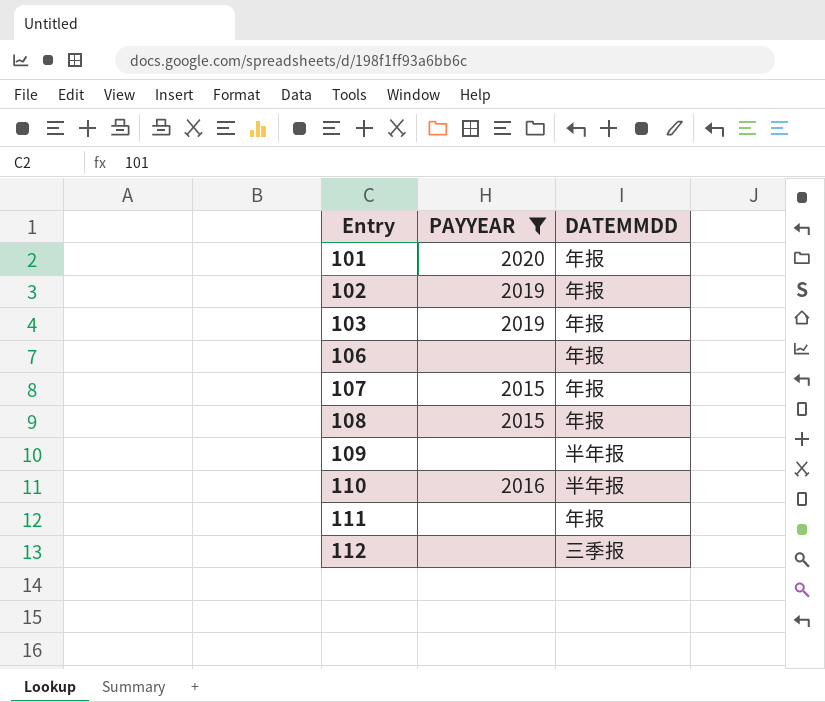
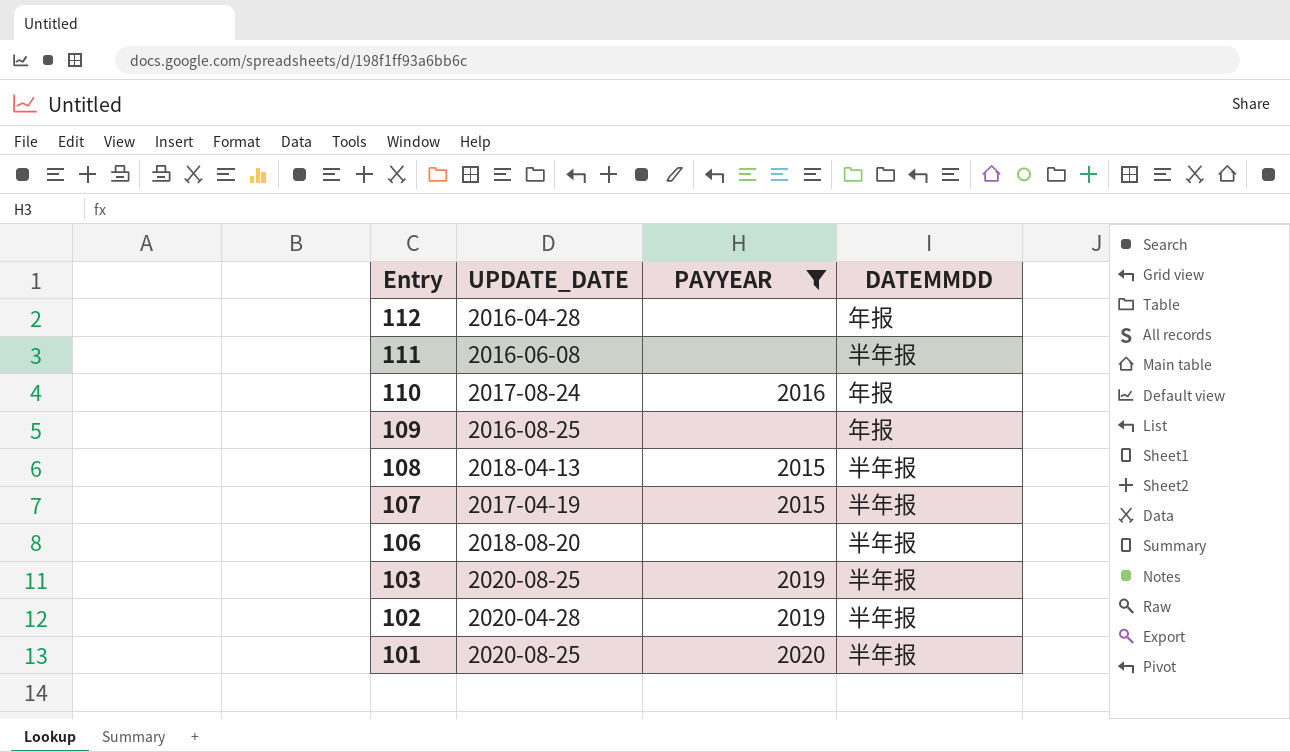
row order: Entry ascending -> Entry descending
column UPDATE_DATE | position: none -> 2
112 | DATEMMDD: 三季报 -> 年报
111 | DATEMMDD: 年报 -> 半年报
110 | DATEMMDD: 半年报 -> 年报
109 | DATEMMDD: 半年报 -> 年报
108 | DATEMMDD: 年报 -> 半年报
107 | DATEMMDD: 年报 -> 半年报
106 | DATEMMDD: 年报 -> 半年报
103 | DATEMMDD: 年报 -> 半年报
102 | DATEMMDD: 年报 -> 半年报
101 | DATEMMDD: 年报 -> 半年报

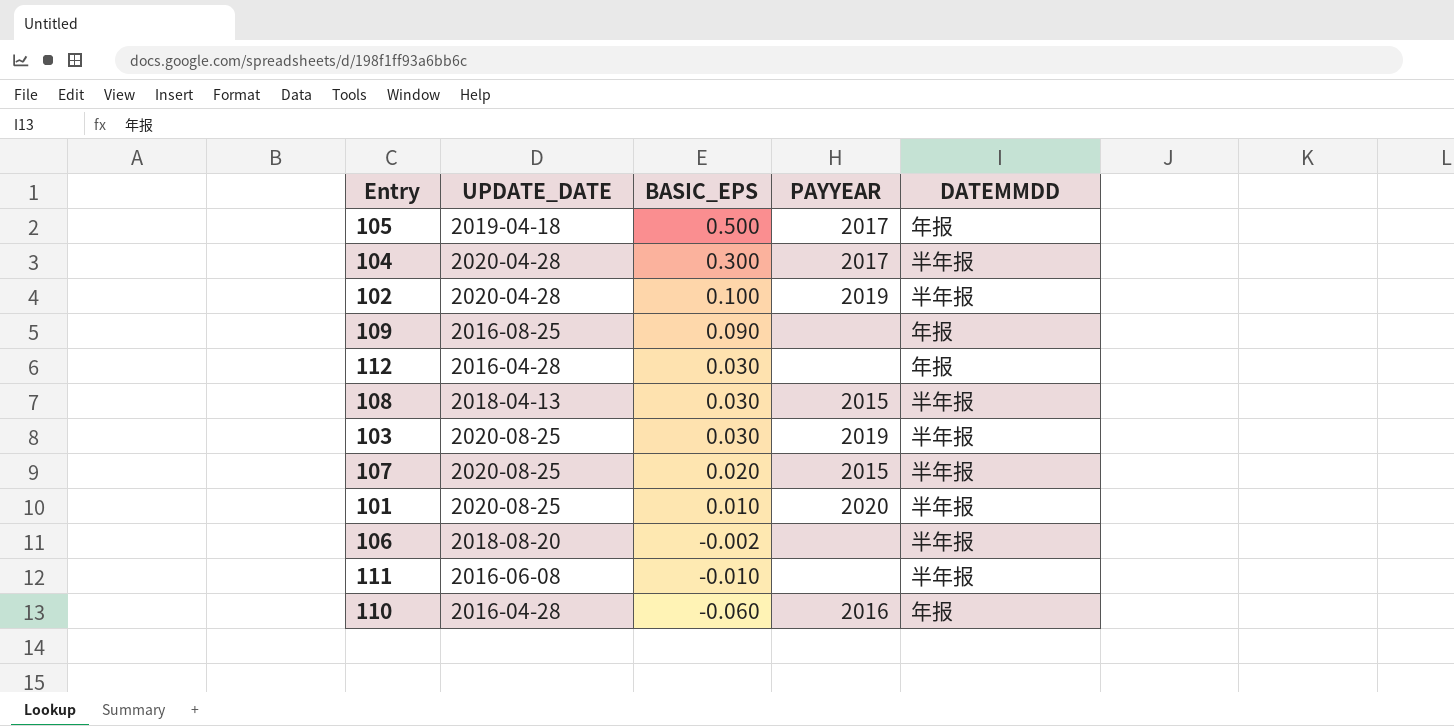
filter: PAYYEAR != 2017 -> none
row order: Entry descending -> BASIC_EPS descending
column BASIC_EPS | position: none -> 3
107 | UPDATE_DATE: 2017-04-19 -> 2020-08-25
110 | UPDATE_DATE: 2017-08-24 -> 2016-04-28

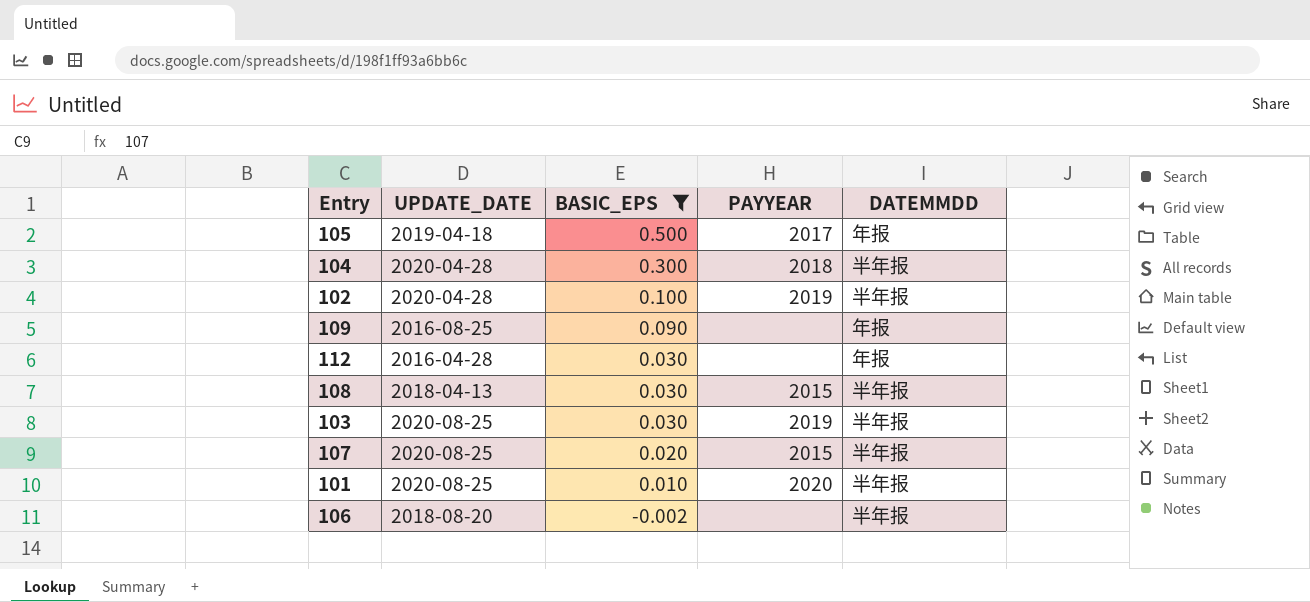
filter: none -> BASIC_EPS >= -0.002
104 | PAYYEAR: 2017 -> 2018

